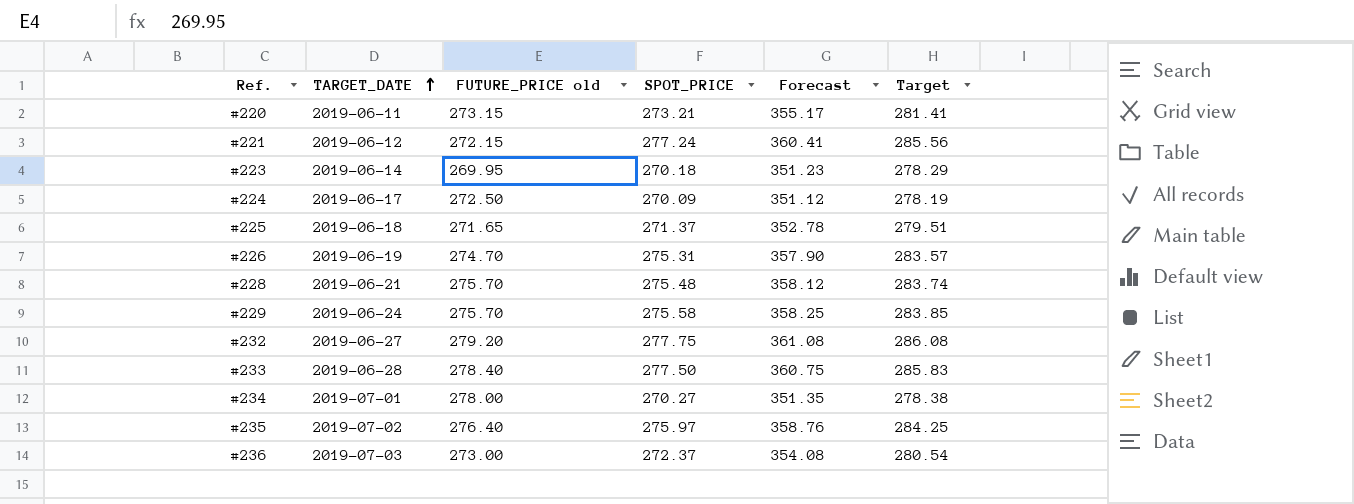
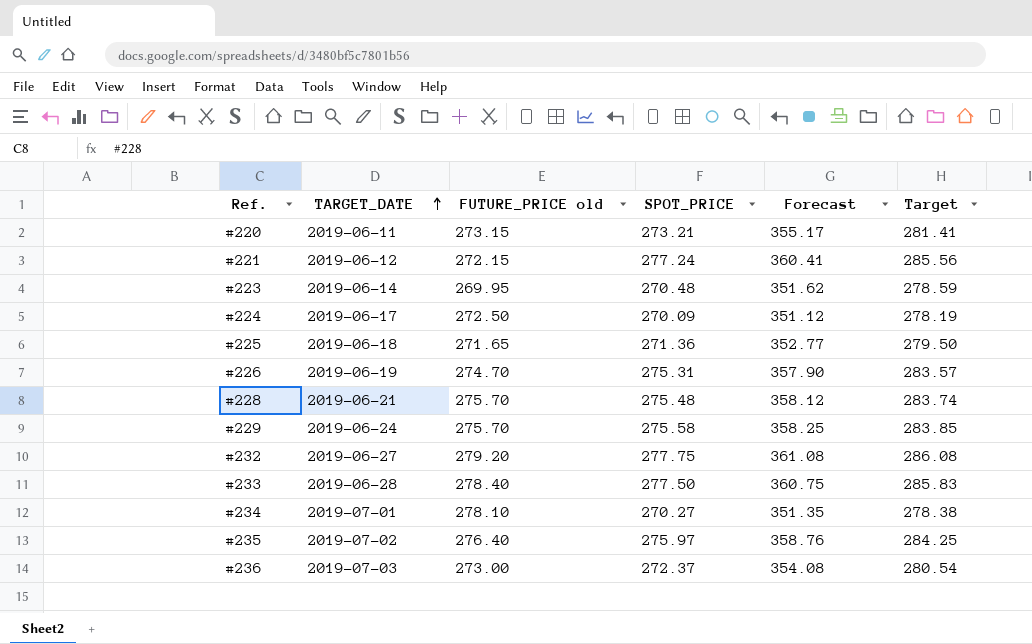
#223 | SPOT_PRICE: 270.18 -> 270.48
#223 | Forecast: 351.23 -> 351.62
#223 | Target: 278.29 -> 278.59
#225 | SPOT_PRICE: 271.37 -> 271.36
#225 | Forecast: 352.78 -> 352.77
#225 | Target: 279.51 -> 279.50
#234 | FUTURE_PRICE old: 278.00 -> 278.10

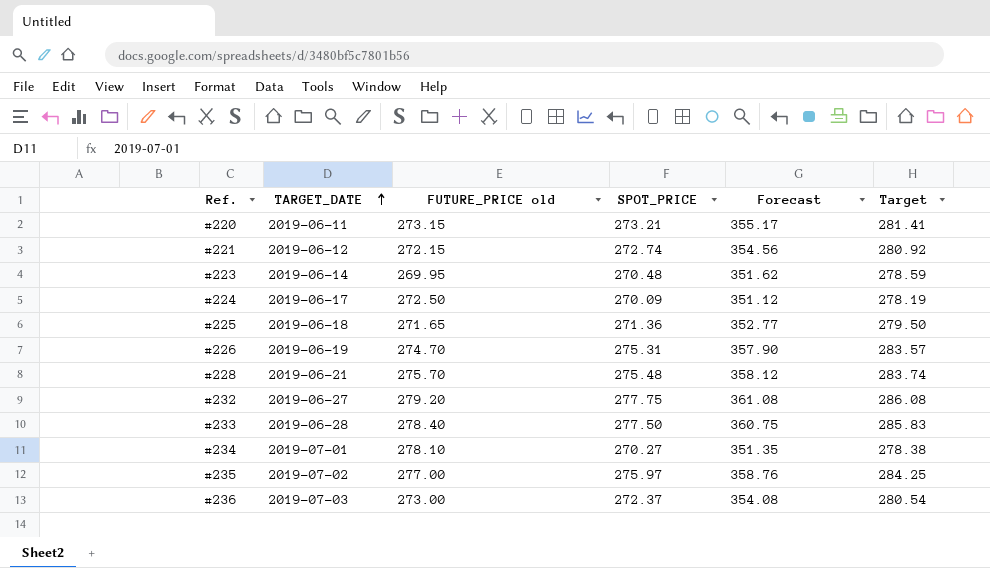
row #229: 2019-06-24 | 275.70 | 275.58 | 358.25 | 283.85 -> none
#221 | SPOT_PRICE: 277.24 -> 272.74
#221 | Forecast: 360.41 -> 354.56
#221 | Target: 285.56 -> 280.92
#235 | FUTURE_PRICE old: 276.40 -> 277.00

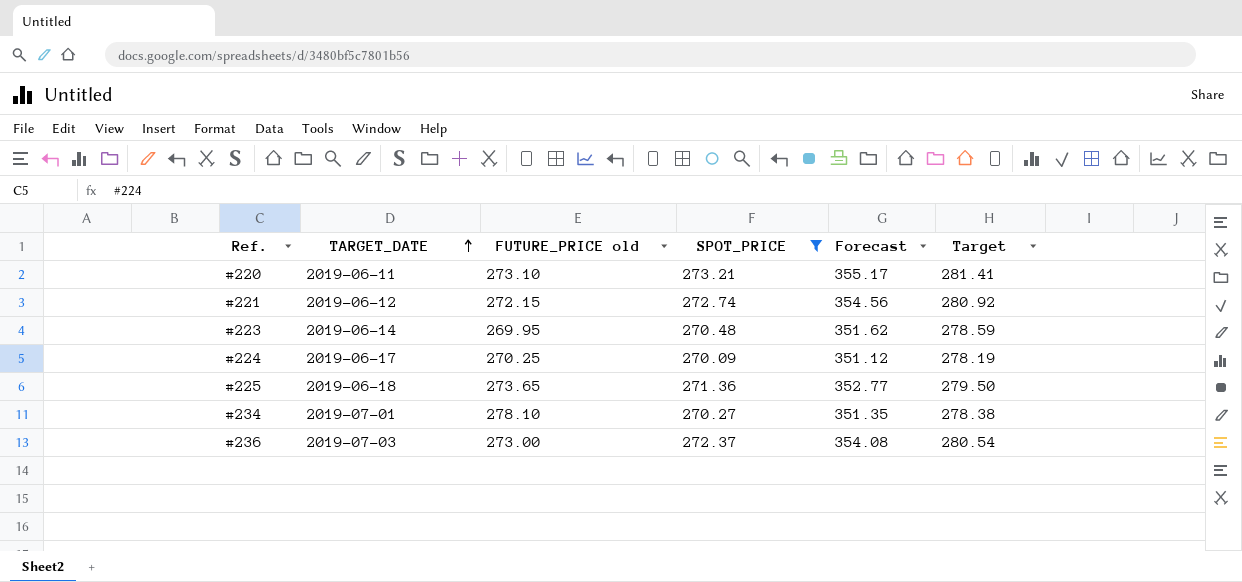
filter: none -> SPOT_PRICE <= 273.21
#220 | FUTURE_PRICE old: 273.15 -> 273.10
#224 | FUTURE_PRICE old: 272.50 -> 270.25
#225 | FUTURE_PRICE old: 271.65 -> 273.65

